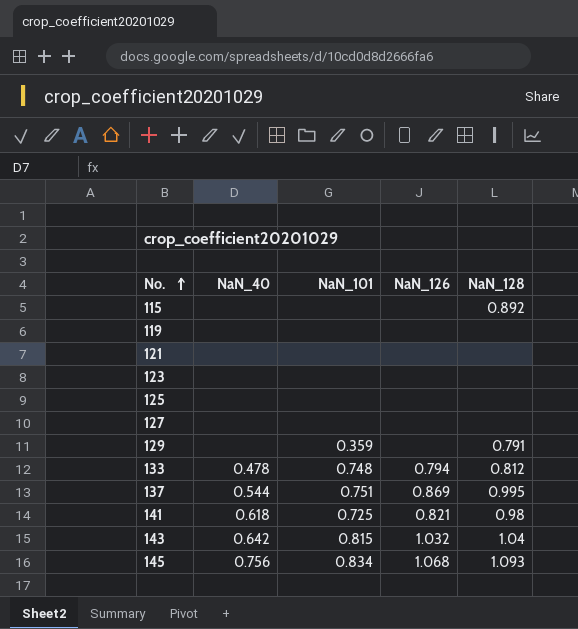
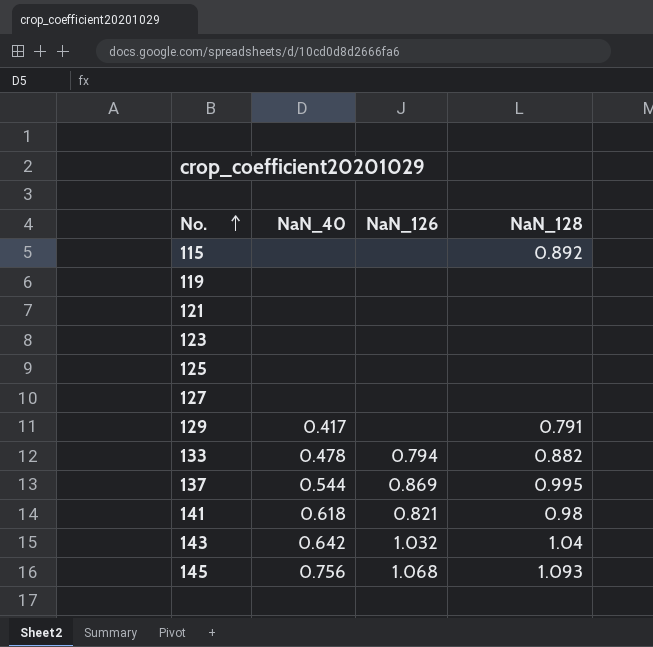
column NaN_101 | position: 3 -> none
129 | NaN_40: none -> 0.417
133 | NaN_128: 0.812 -> 0.882

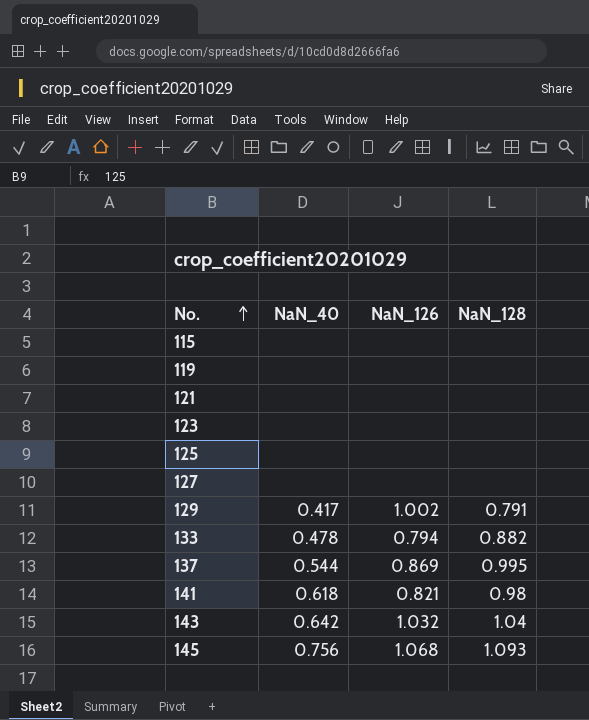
115 | NaN_128: 0.892 -> none
129 | NaN_126: none -> 1.002

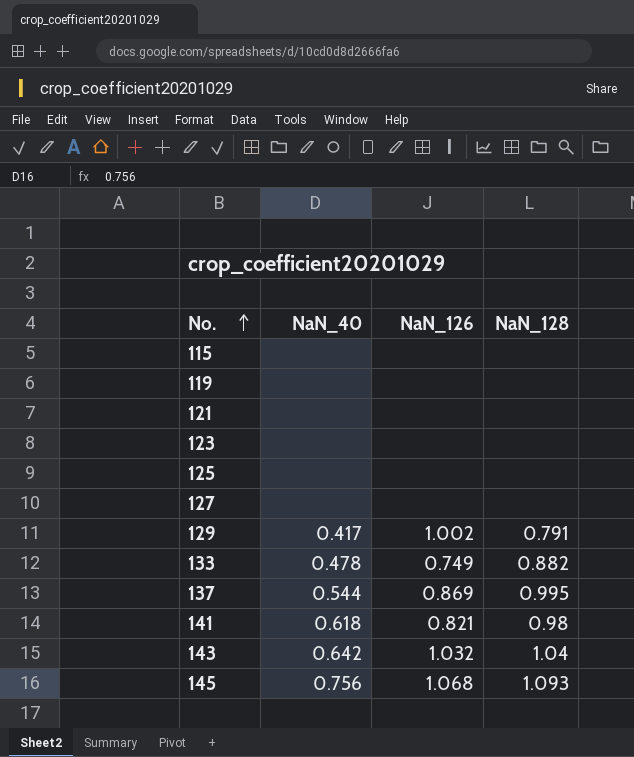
133 | NaN_126: 0.794 -> 0.749

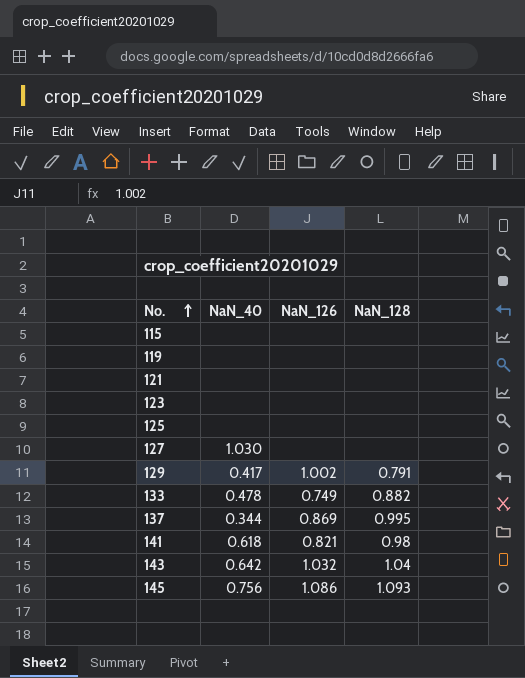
127 | NaN_40: none -> 1.030
137 | NaN_40: 0.544 -> 0.344
145 | NaN_126: 1.068 -> 1.086

